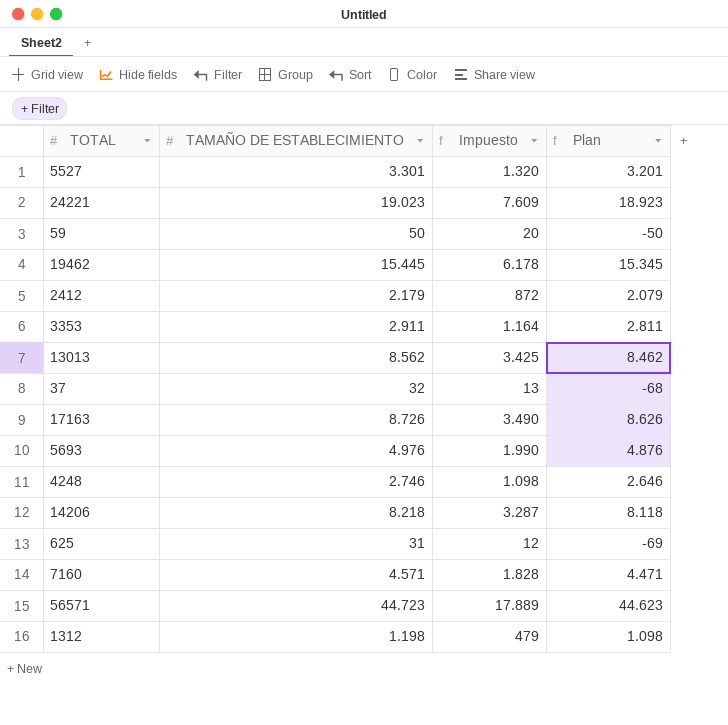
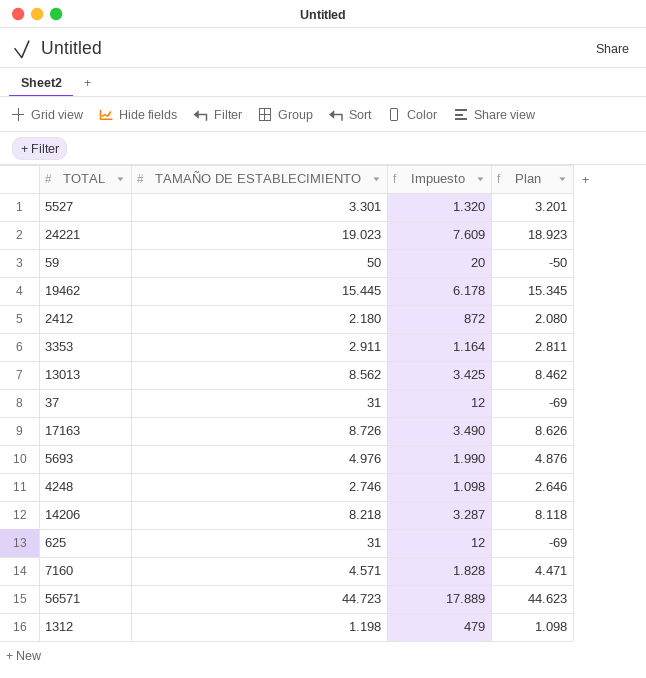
2412 | TAMAÑO DE ESTABLECIMIENTO: 2.179 -> 2.180
2412 | Plan: 2.079 -> 2.080
37 | TAMAÑO DE ESTABLECIMIENTO: 32 -> 31
37 | Impuesto: 13 -> 12
37 | Plan: -68 -> -69

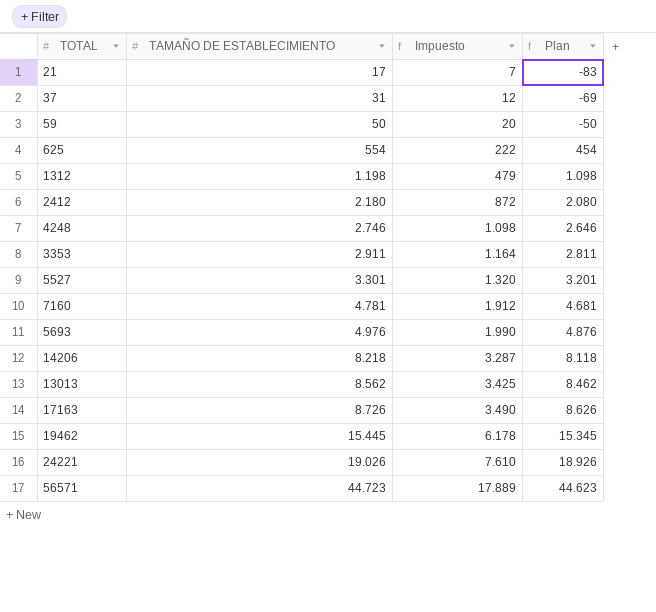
row order: none -> TAMAÑO DE ESTABLECIMIENTO ascending
row 21: none -> 17 | 7 | -83
625 | TAMAÑO DE ESTABLECIMIENTO: 31 -> 554
625 | Impuesto: 12 -> 222
625 | Plan: -69 -> 454
7160 | TAMAÑO DE ESTABLECIMIENTO: 4.571 -> 4.781
7160 | Impuesto: 1.828 -> 1.912
7160 | Plan: 4.471 -> 4.681
24221 | TAMAÑO DE ESTABLECIMIENTO: 19.023 -> 19.026
24221 | Impuesto: 7.609 -> 7.610
24221 | Plan: 18.923 -> 18.926

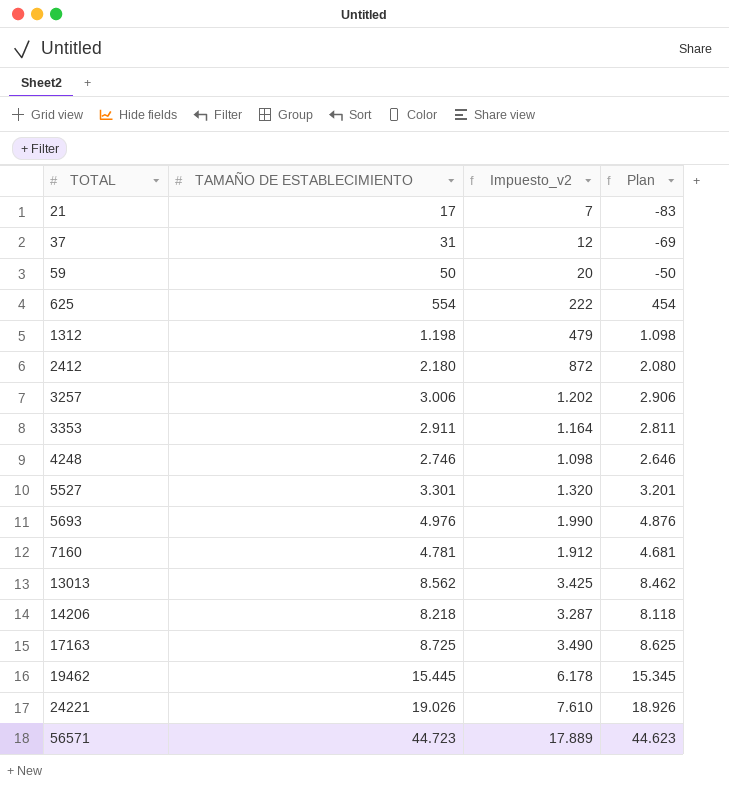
row order: TAMAÑO DE ESTABLECIMIENTO ascending -> TOTAL ascending
column name: Impuesto -> Impuesto_v2
row 3257: none -> 3.006 | 1.202 | 2.906
17163 | TAMAÑO DE ESTABLECIMIENTO: 8.726 -> 8.725
17163 | Plan: 8.626 -> 8.625

